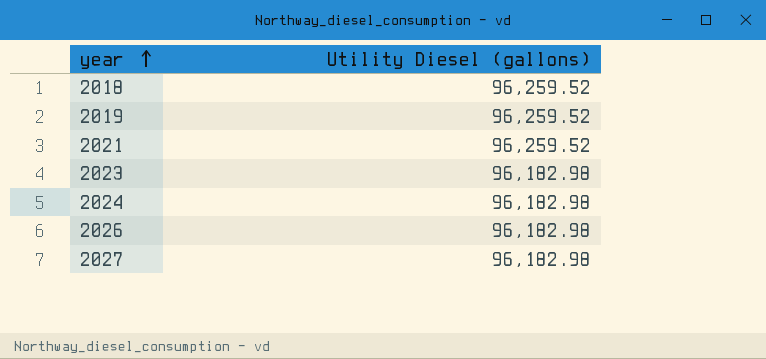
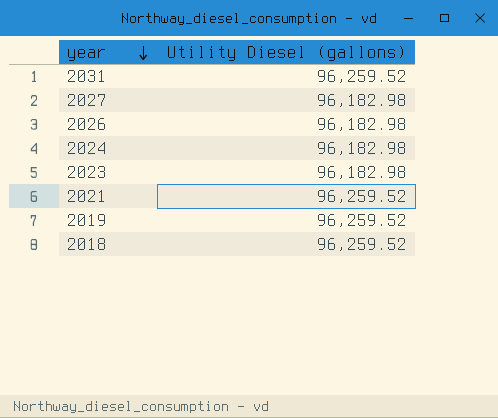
row order: year ascending -> year descending
row 2031: none -> 96,259.52

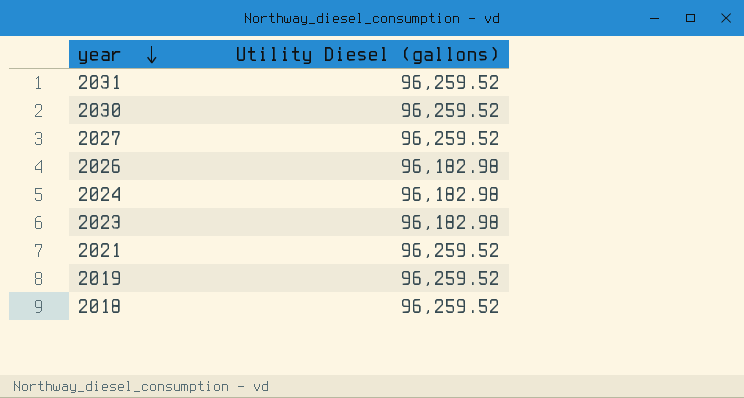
row 2030: none -> 96,259.52
2027 | Utility Diesel (gallons): 96,182.98 -> 96,259.52

